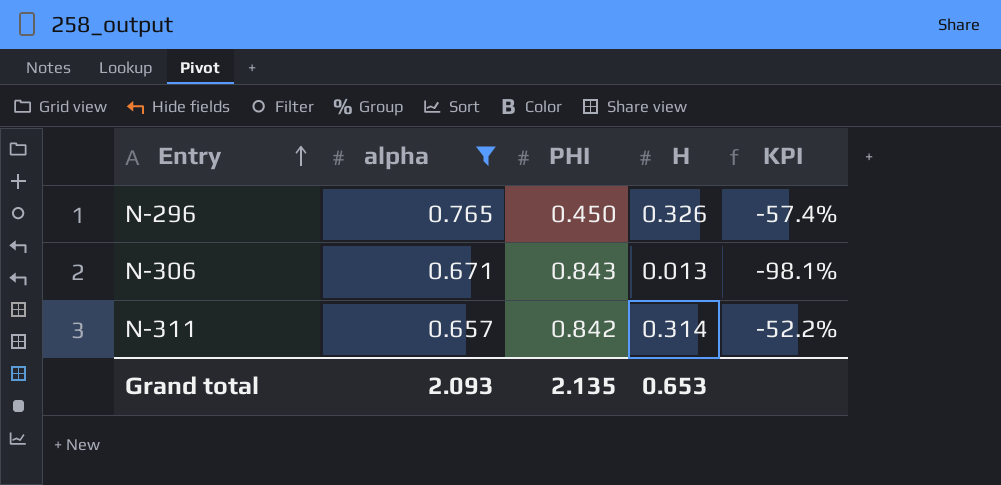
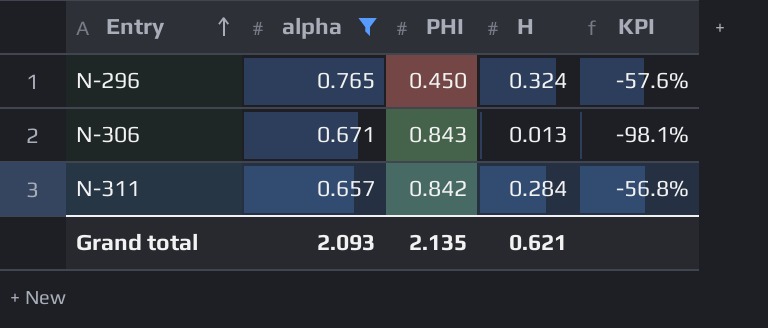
N-296 | H: 0.326 -> 0.324
N-296 | KPI: -57.4% -> -57.6%
N-311 | H: 0.314 -> 0.284
N-311 | KPI: -52.2% -> -56.8%
Grand total | H: 0.653 -> 0.621

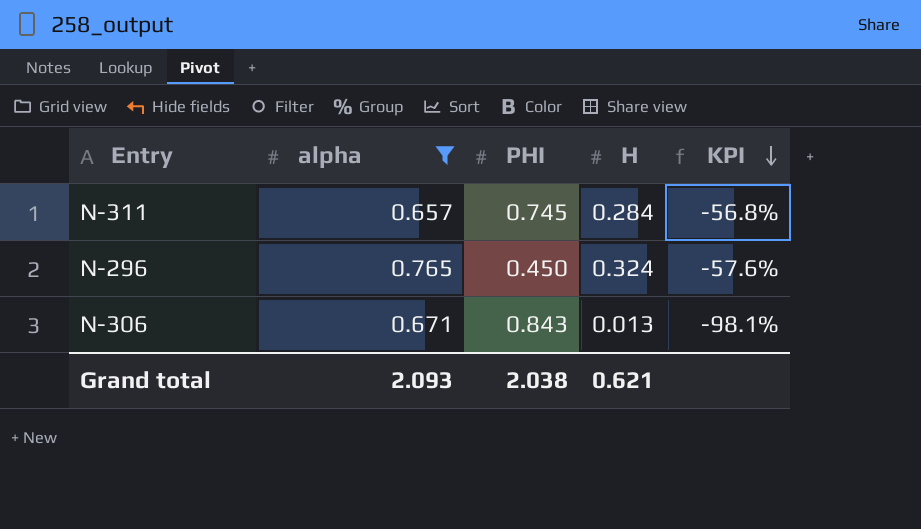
row order: Entry ascending -> KPI descending
N-311 | PHI: 0.842 -> 0.745
Grand total | PHI: 2.135 -> 2.038

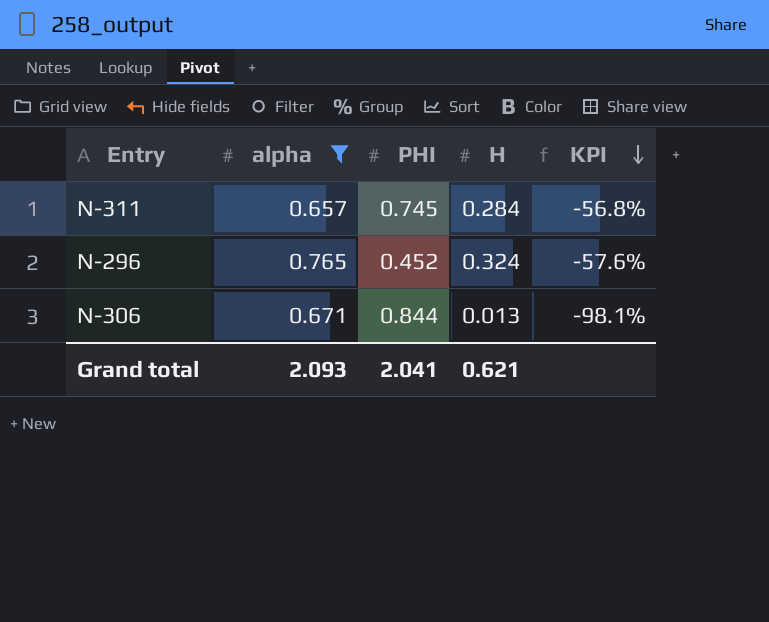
N-296 | PHI: 0.450 -> 0.452
N-306 | PHI: 0.843 -> 0.844
Grand total | PHI: 2.038 -> 2.041

